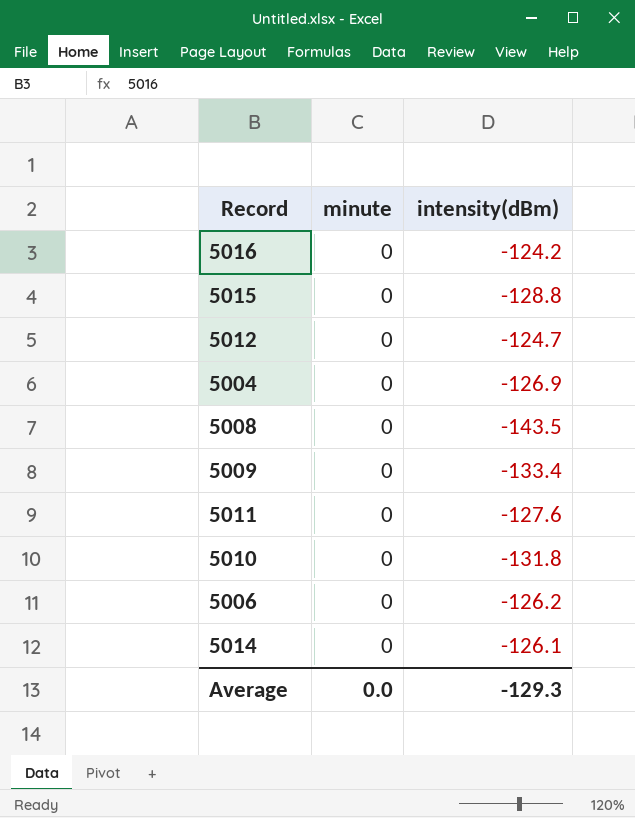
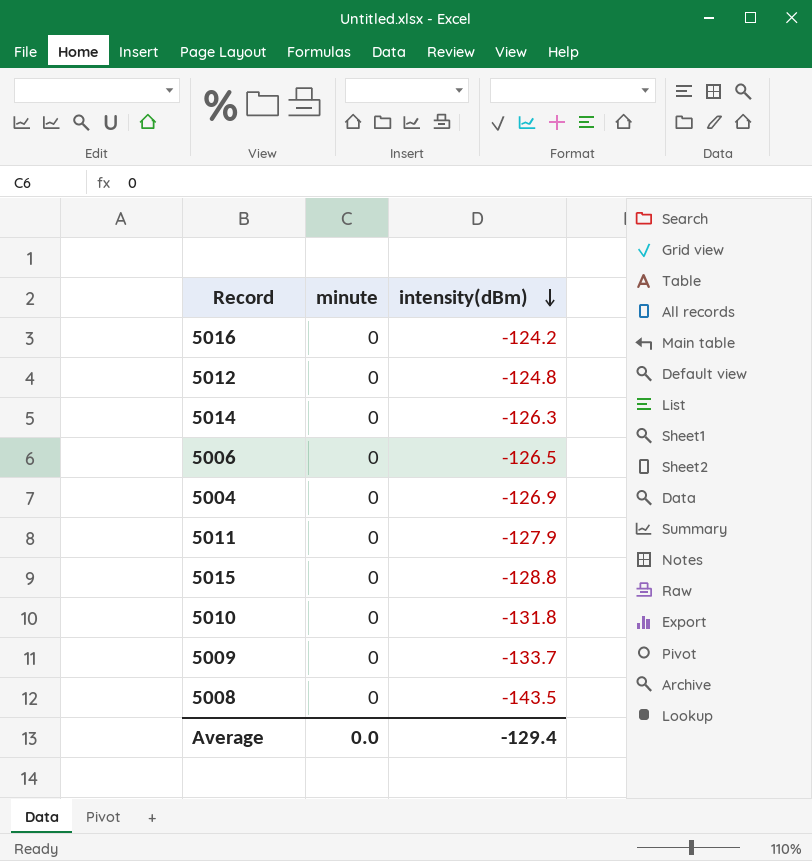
row order: none -> intensity(dBm) descending
5012 | intensity(dBm): -124.7 -> -124.8
5014 | intensity(dBm): -126.1 -> -126.3
5006 | intensity(dBm): -126.2 -> -126.5
5011 | intensity(dBm): -127.6 -> -127.9
5009 | intensity(dBm): -133.4 -> -133.7
Average | intensity(dBm): -129.3 -> -129.4

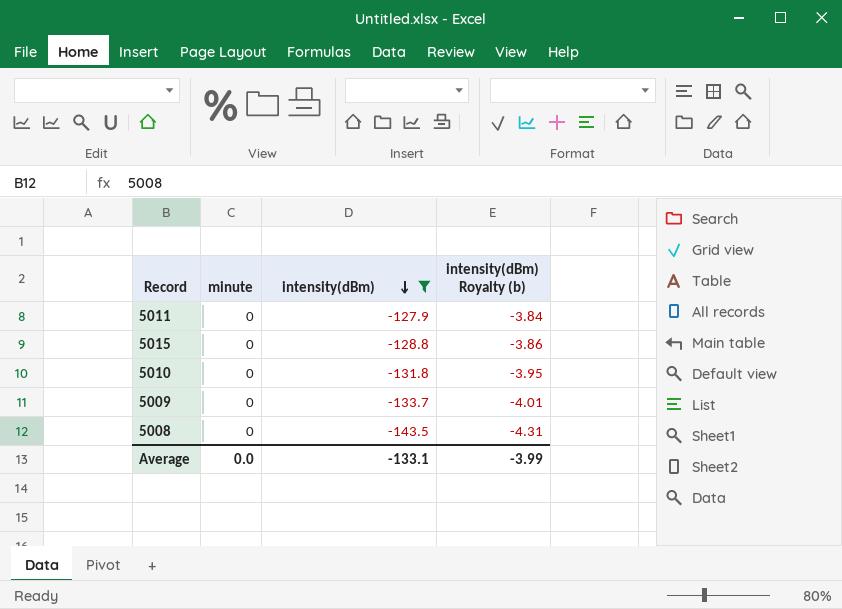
filter: none -> intensity(dBm) <= -127.9
column intensity(dBm) Royalty (b) | formula: none -> [intensity(dBm)] * 0.03
Average | intensity(dBm): -129.4 -> -133.1

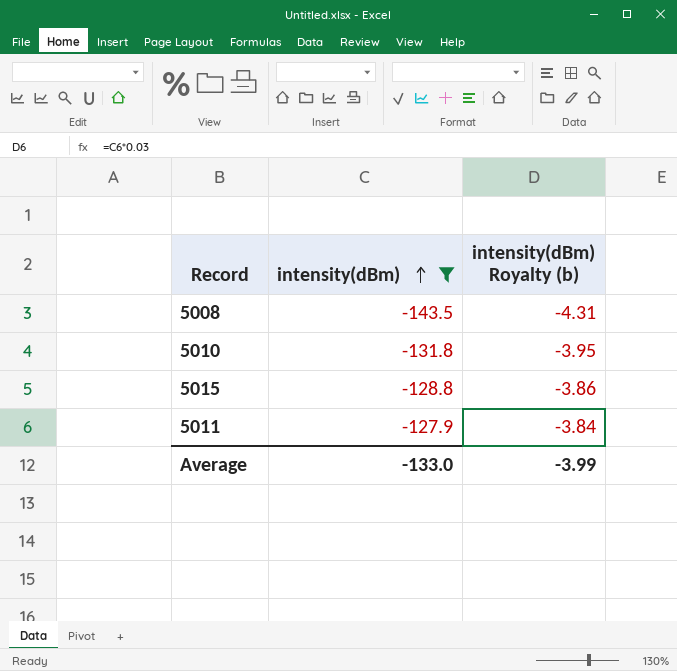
row order: intensity(dBm) descending -> intensity(dBm) ascending
column minute | position: 2 -> none
row 5009: 0 | -133.7 | -4.01 -> none
Average | intensity(dBm): -133.1 -> -133.0

